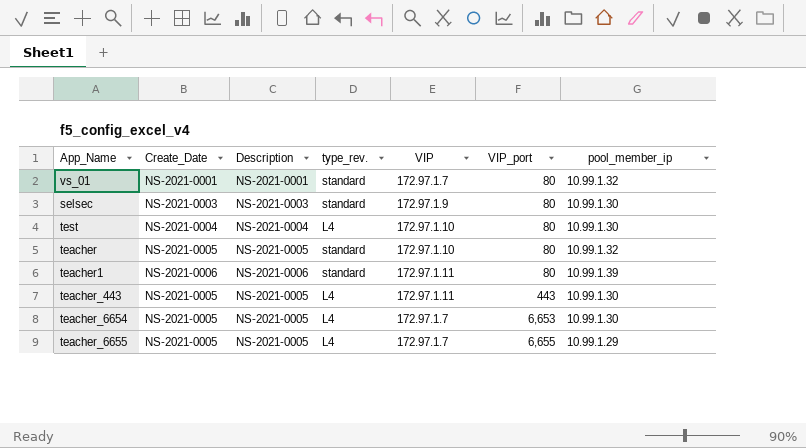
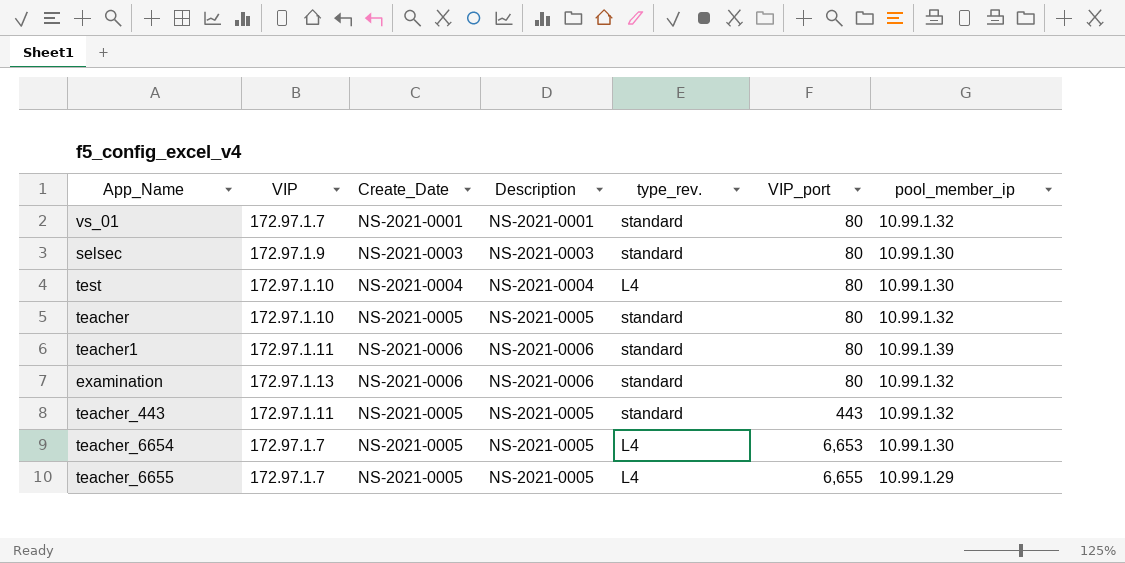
column VIP | position: 5 -> 2
row examination: none -> 172.97.1.13 | NS-2021-0006 | NS-2021-0006 | standard | 80 | 10.99.1.32
teacher_443 | type_rev.: L4 -> standard
teacher_443 | pool_member_ip: 10.99.1.30 -> 10.99.1.32

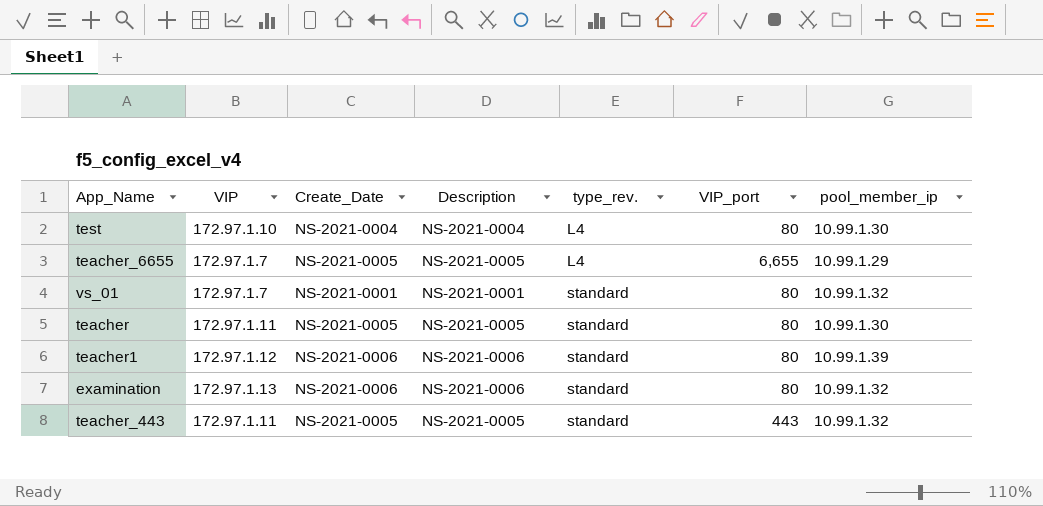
row order: VIP_port ascending -> type_rev. ascending
row selsec: 172.97.1.9 | NS-2021-0003 | NS-2021-0003 | standard | 80 | 10.99.1.30 -> none
row teacher_6654: 172.97.1.7 | NS-2021-0005 | NS-2021-0005 | L4 | 6,653 | 10.99.1.30 -> none
teacher | VIP: 172.97.1.10 -> 172.97.1.11
teacher | pool_member_ip: 10.99.1.32 -> 10.99.1.30
teacher1 | VIP: 172.97.1.11 -> 172.97.1.12

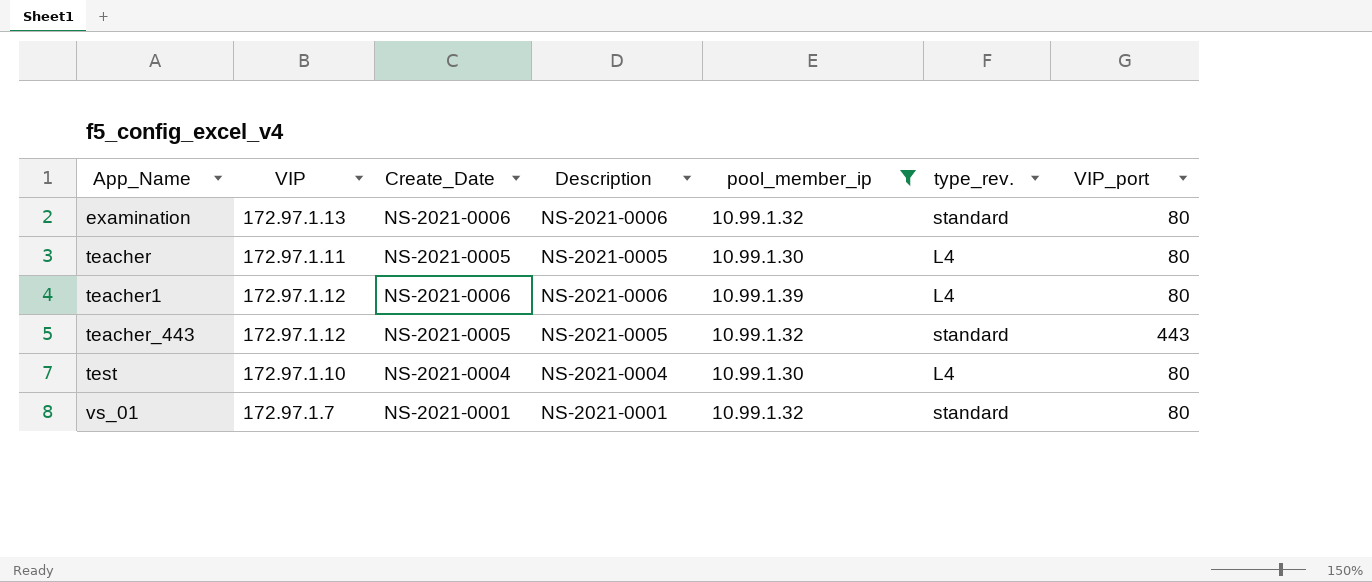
filter: none -> pool_member_ip != 10.99.1.29
row order: type_rev. ascending -> App_Name ascending
column pool_member_ip | position: 7 -> 5
teacher | type_rev.: standard -> L4
teacher1 | type_rev.: standard -> L4
teacher_443 | VIP: 172.97.1.11 -> 172.97.1.12

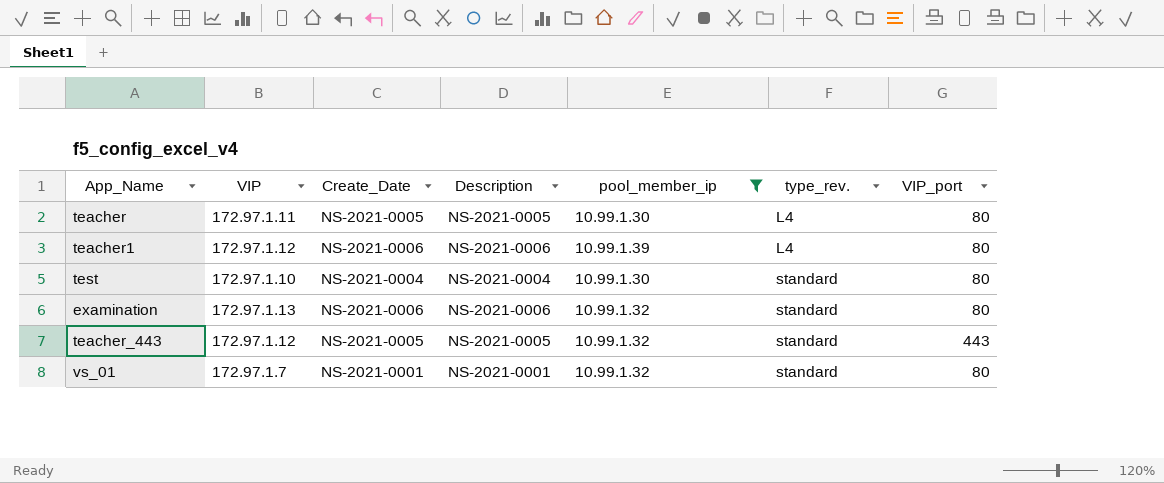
row order: App_Name ascending -> type_rev. ascending
test | type_rev.: L4 -> standard

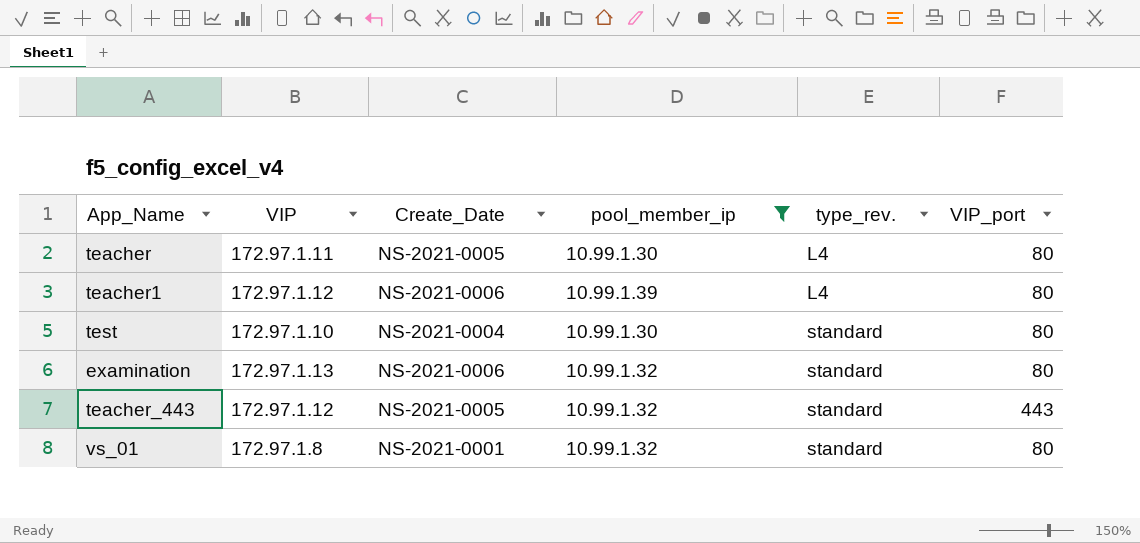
column Description | position: 4 -> none
vs_01 | VIP: 172.97.1.7 -> 172.97.1.8

